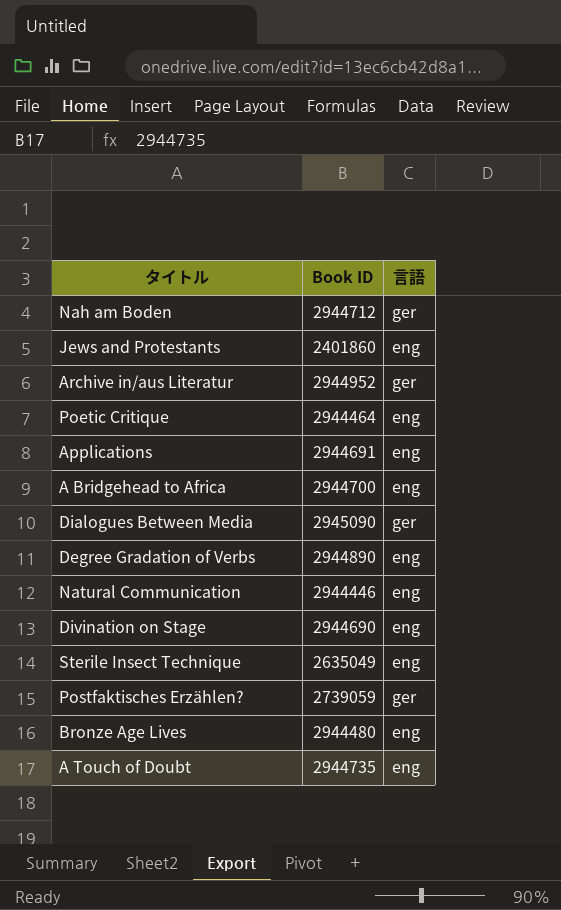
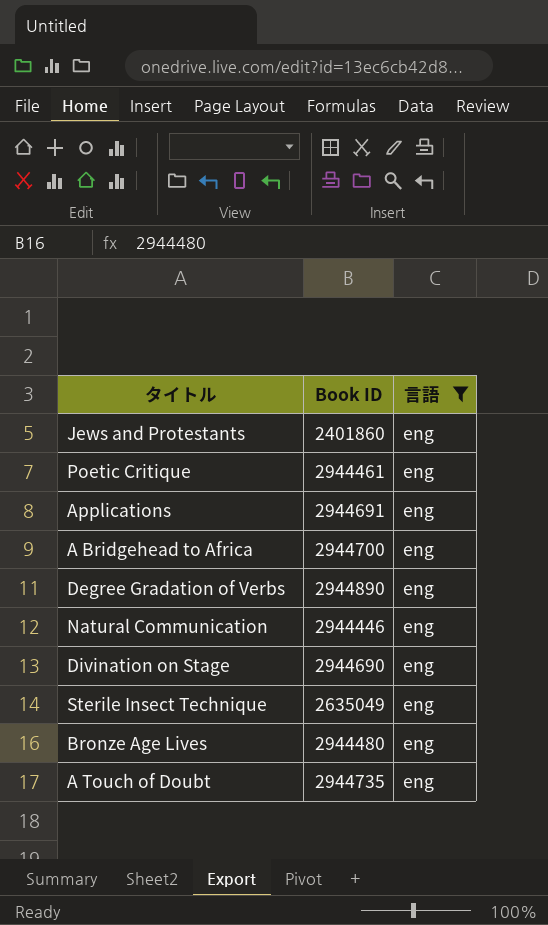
filter: none -> 言語 = eng
Poetic Critique | Book ID: 2944464 -> 2944461

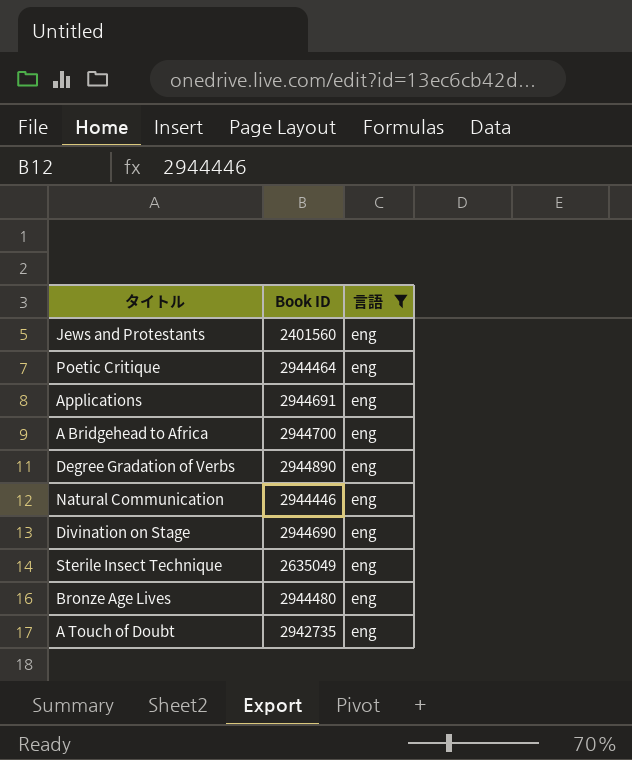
Jews and Protestants | Book ID: 2401860 -> 2401560
Poetic Critique | Book ID: 2944461 -> 2944464
A Touch of Doubt | Book ID: 2944735 -> 2942735

